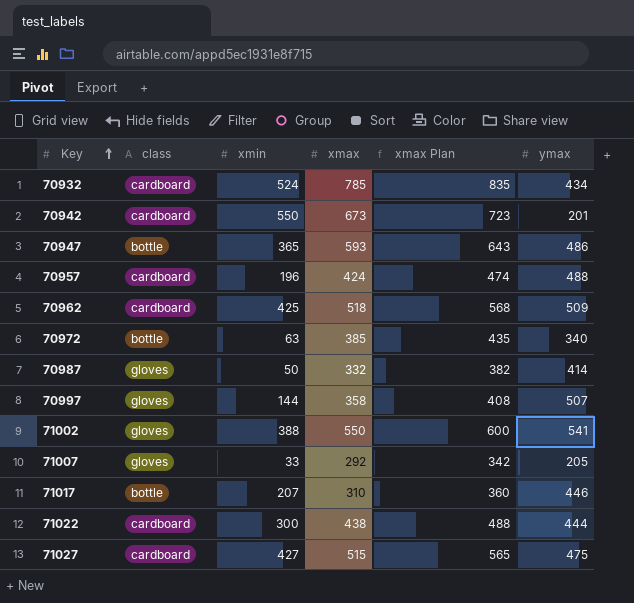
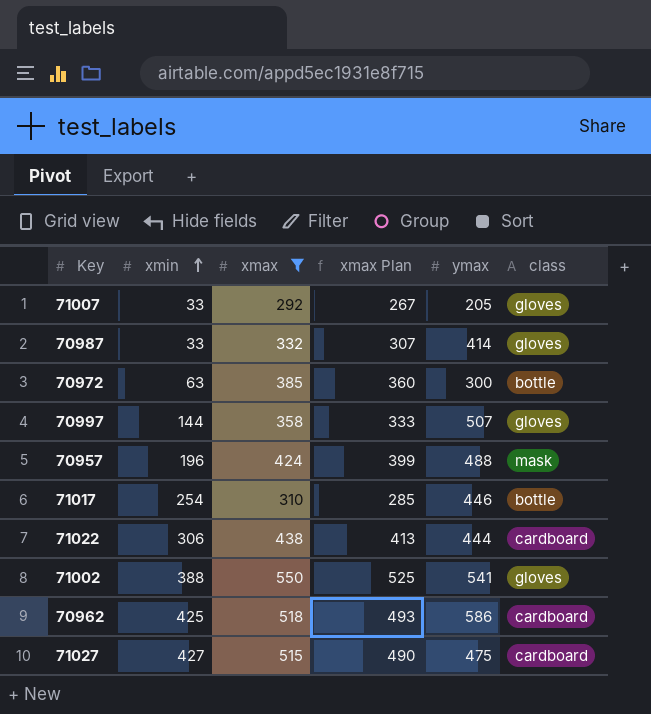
filter: none -> xmax <= 550
row order: Key ascending -> xmin ascending
column xmax Plan | formula: [xmax] + 50 -> [xmax] - 25
column class | position: 2 -> 6
70987 | xmin: 50 -> 33
70972 | ymax: 340 -> 300
70957 | class: cardboard -> mask
71017 | xmin: 207 -> 254
71022 | xmin: 300 -> 306
70962 | ymax: 509 -> 586

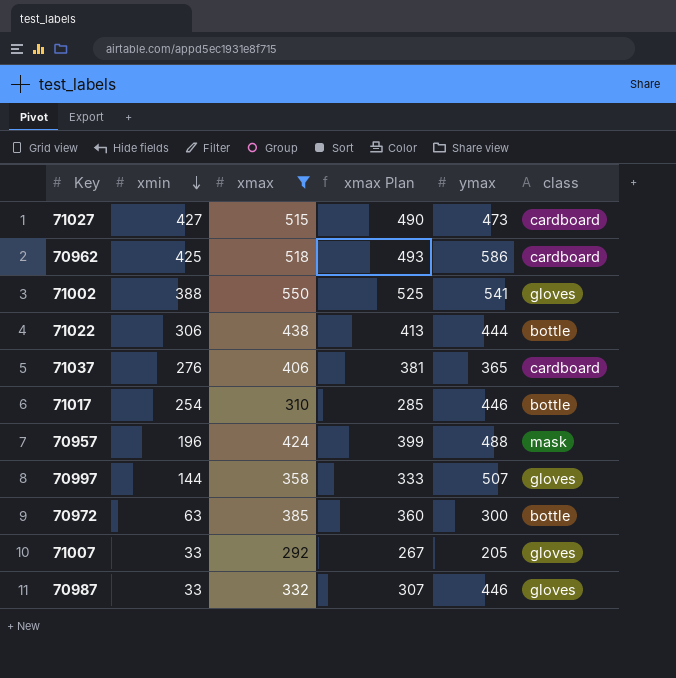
row order: xmin ascending -> xmin descending
71027 | ymax: 475 -> 473
71022 | class: cardboard -> bottle
row 71037: none -> 276 | 406 | 381 | 365 | cardboard
70987 | ymax: 414 -> 446

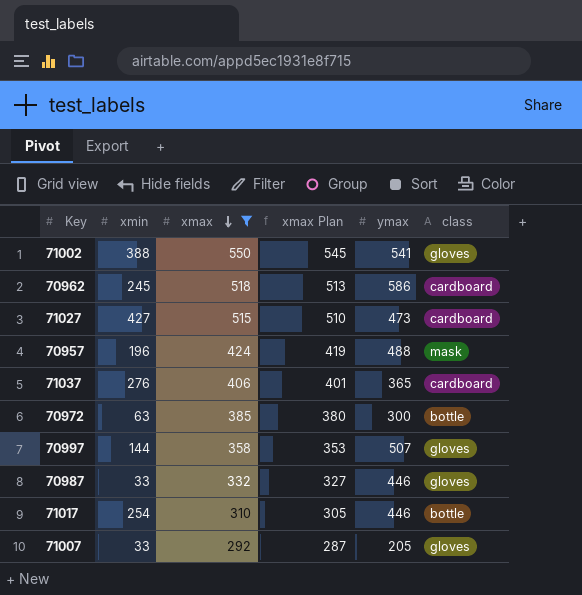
row order: xmin descending -> xmax descending
column xmax Plan | formula: [xmax] - 25 -> [xmax] - 5
row 71022: 306 | 438 | 413 | 444 | bottle -> none
70962 | xmin: 425 -> 245

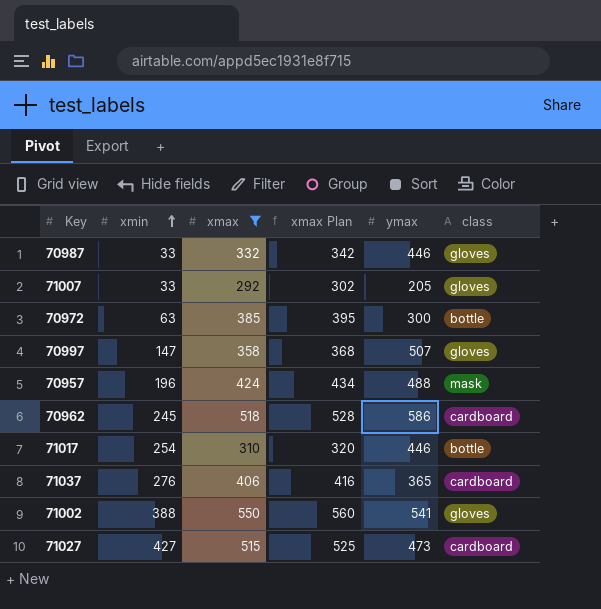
row order: xmax descending -> xmin ascending
column xmax Plan | formula: [xmax] - 5 -> [xmax] + 10
70997 | xmin: 144 -> 147

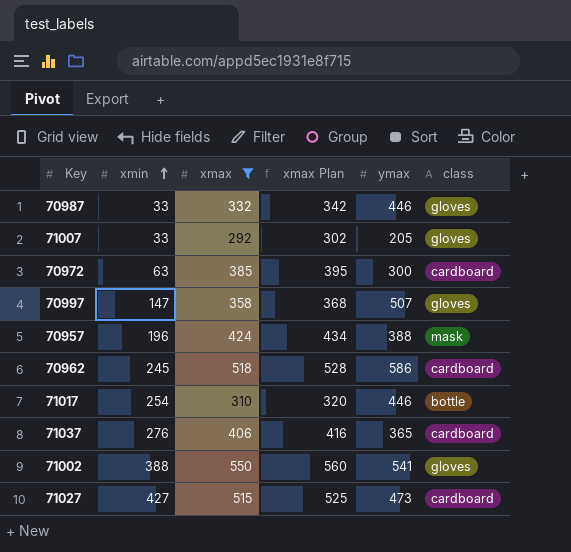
70972 | class: bottle -> cardboard
70957 | ymax: 488 -> 388

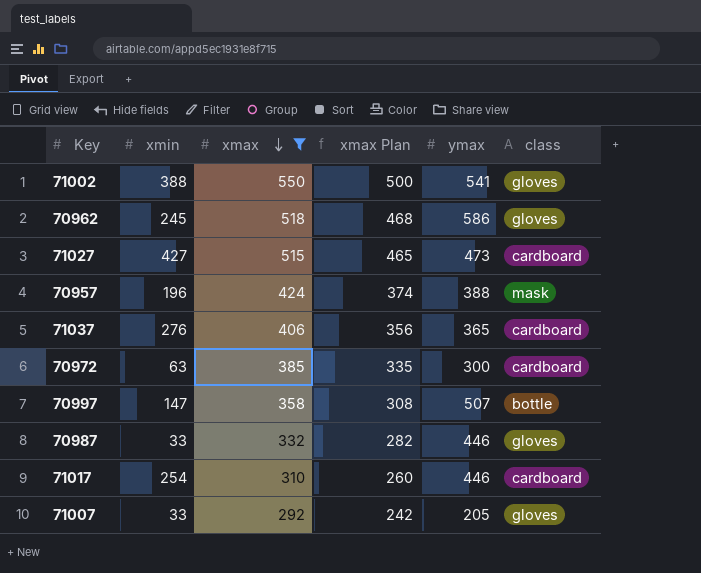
row order: xmin ascending -> xmax descending
column xmax Plan | formula: [xmax] + 10 -> [xmax] - 50
70962 | class: cardboard -> gloves
70997 | class: gloves -> bottle
71017 | class: bottle -> cardboard

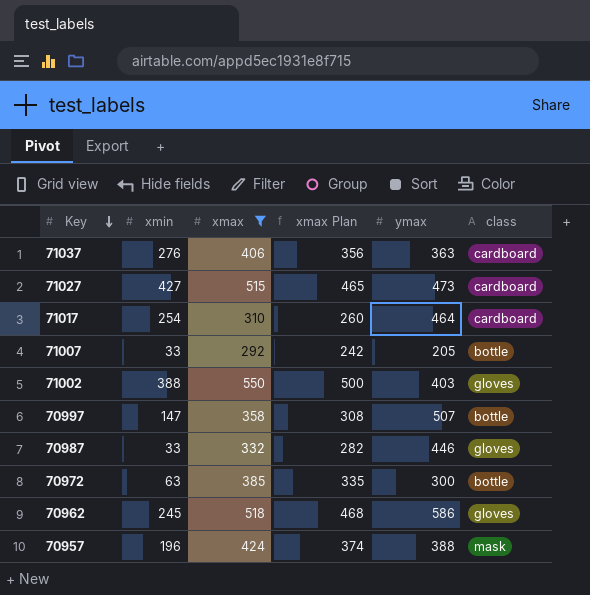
row order: xmax descending -> Key descending
71037 | ymax: 365 -> 363
71017 | ymax: 446 -> 464
71007 | class: gloves -> bottle
71002 | ymax: 541 -> 403
70972 | class: cardboard -> bottle

